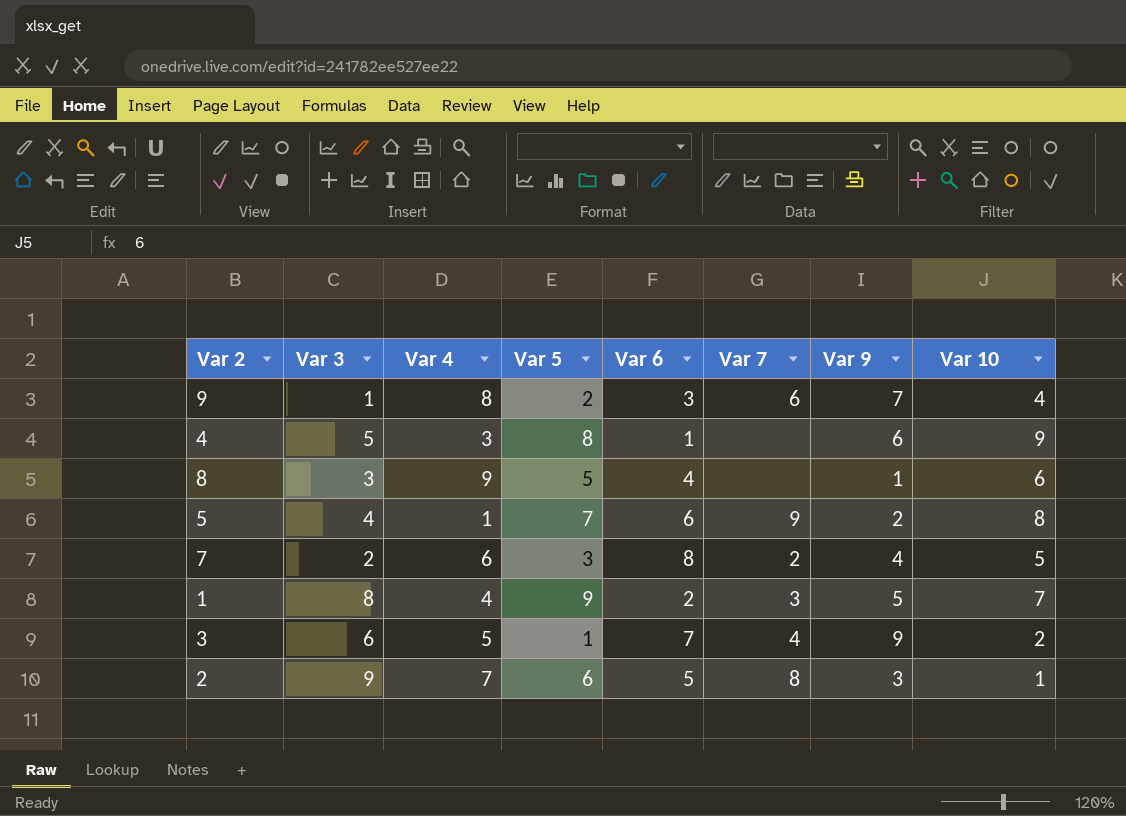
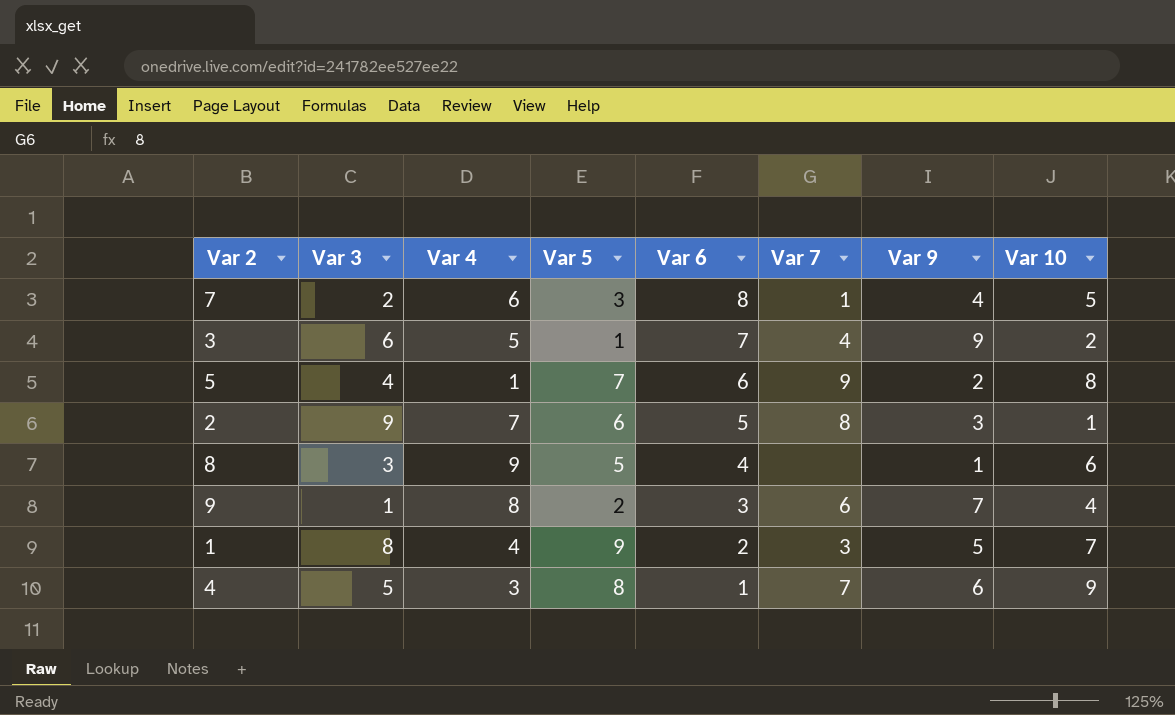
row order: none -> Var 6 descending
7 | Var 7: 2 -> 1
4 | Var 7: none -> 7

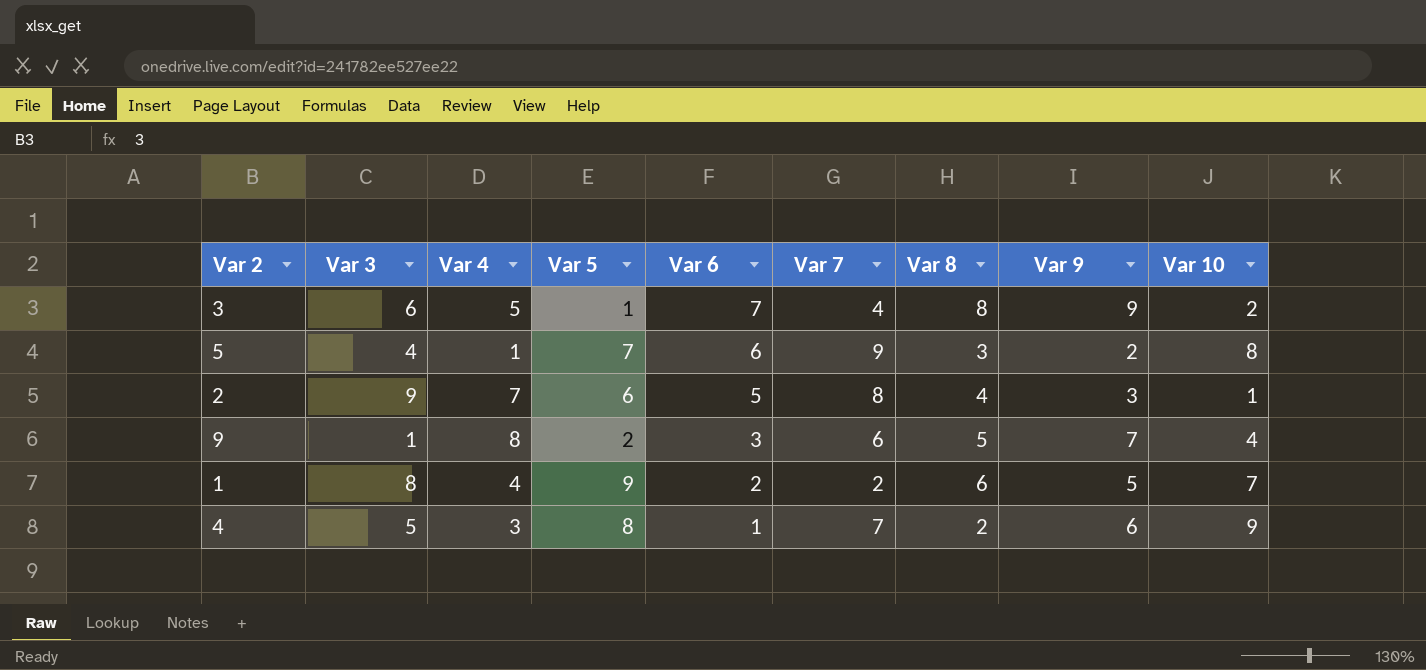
column Var 8 | position: none -> 7
row 7: 2 | 6 | 3 | 8 | 1 | 4 | 5 -> none
row 8: 3 | 9 | 5 | 4 | none | 1 | 6 -> none
1 | Var 7: 3 -> 2

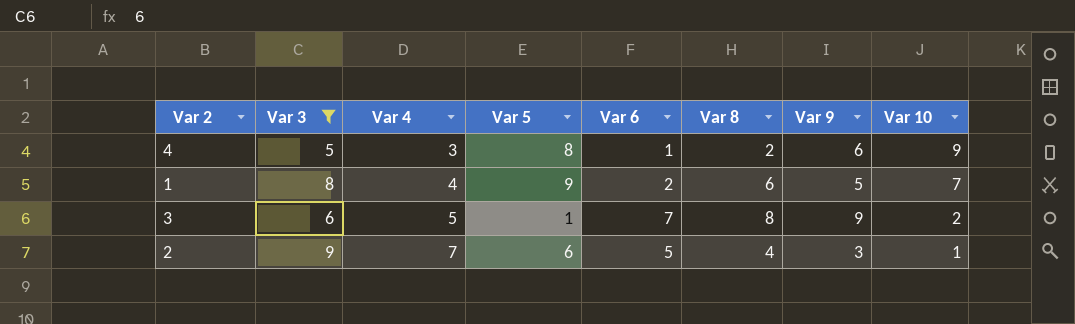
filter: none -> Var 3 >= 5
row order: Var 6 descending -> Var 4 ascending
column Var 7 | position: 6 -> none

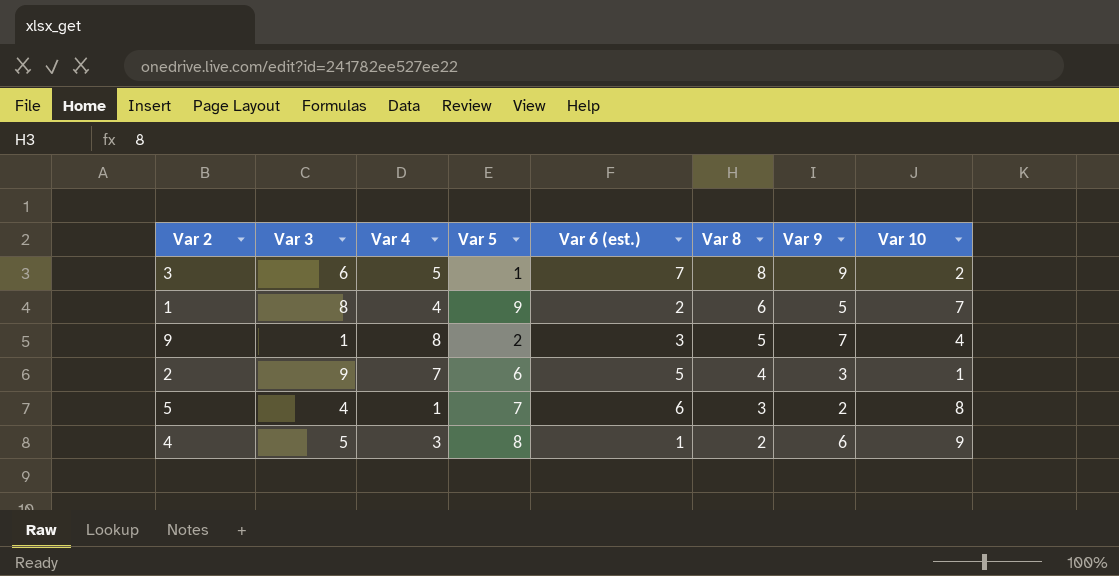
filter: Var 3 >= 5 -> none
row order: Var 4 ascending -> Var 8 descending
column name: Var 6 -> Var 6 (est.)

